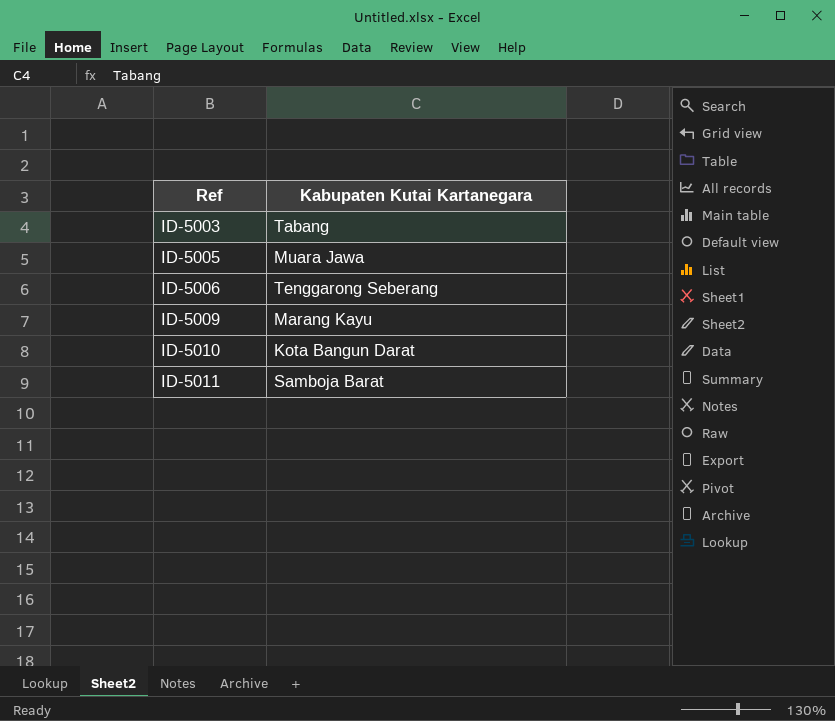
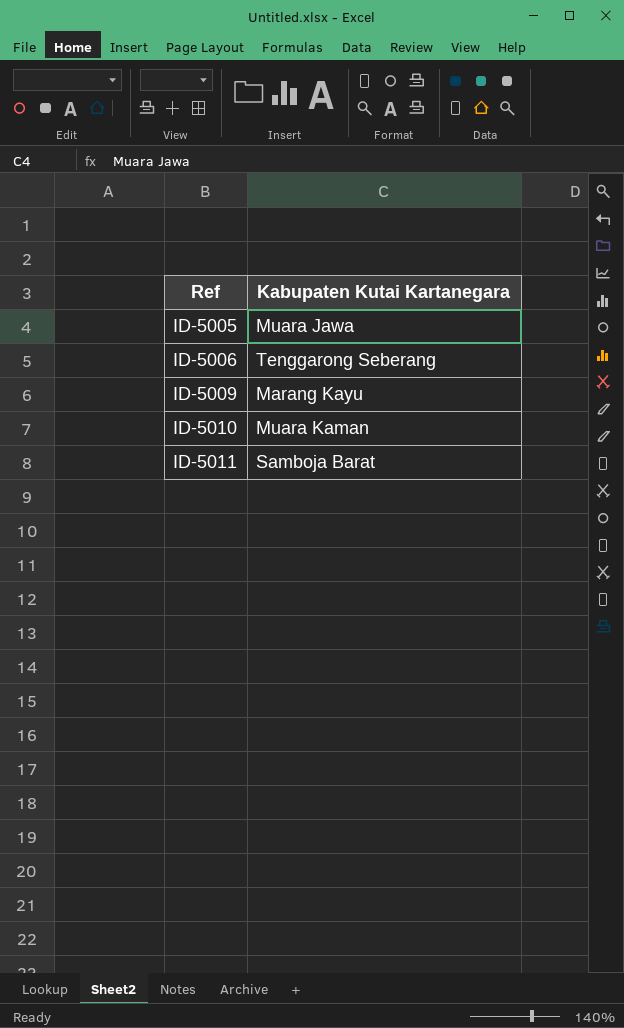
row ID-5003: Tabang -> none
ID-5010 | Kabupaten Kutai Kartanegara: Kota Bangun Darat -> Muara Kaman

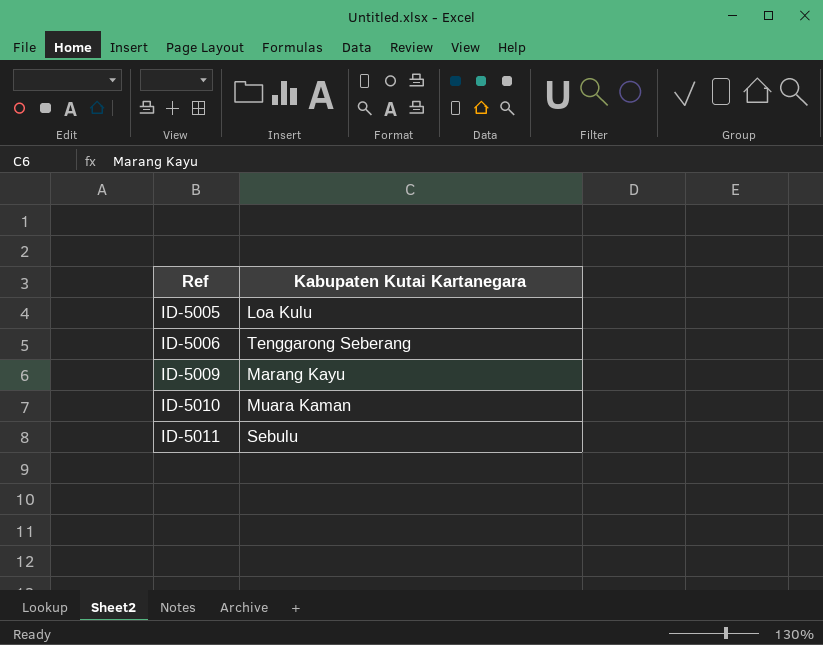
ID-5005 | Kabupaten Kutai Kartanegara: Muara Jawa -> Loa Kulu
ID-5011 | Kabupaten Kutai Kartanegara: Samboja Barat -> Sebulu

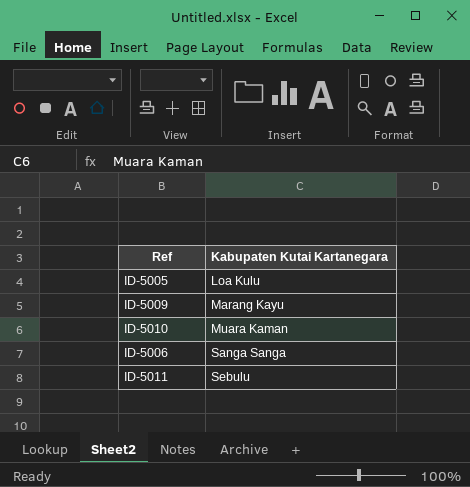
row order: Ref ascending -> Kabupaten Kutai Kartanegara ascending
ID-5006 | Kabupaten Kutai Kartanegara: Tenggarong Seberang -> Sanga Sanga

